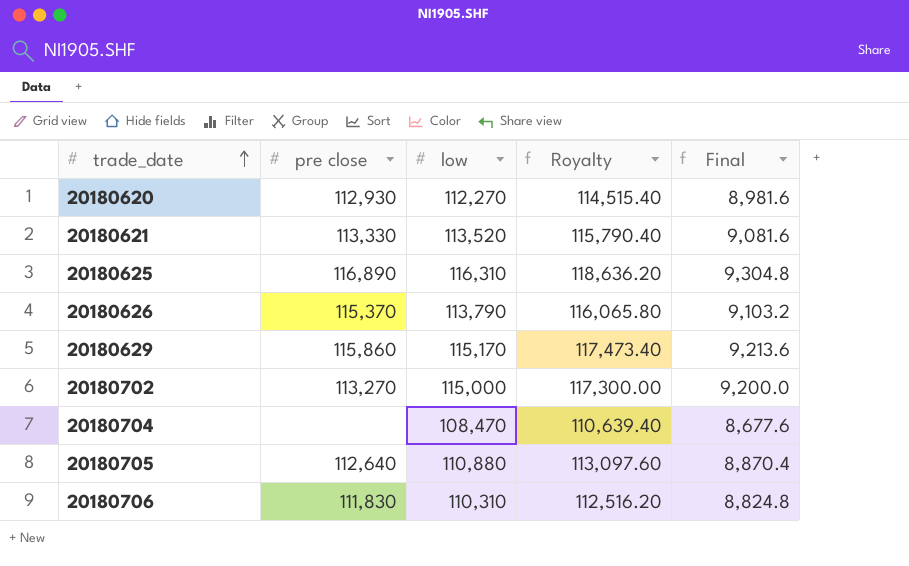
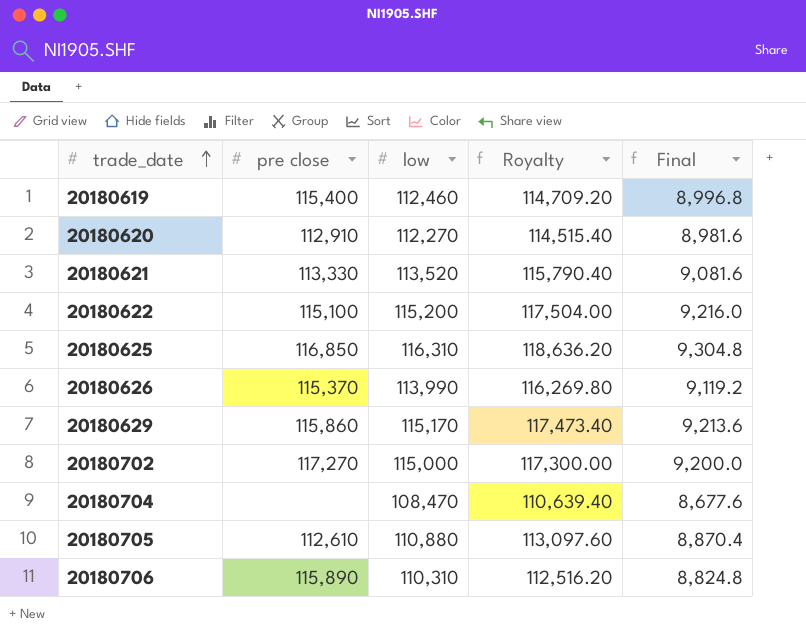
row 20180619: none -> 115,400 | 112,460 | 114,709.20 | 8,996.8
20180620 | pre close: 112,930 -> 112,910
row 20180622: none -> 115,100 | 115,200 | 117,504.00 | 9,216.0
20180625 | pre close: 116,890 -> 116,850
20180626 | low: 113,790 -> 113,990
20180626 | Royalty: 116,065.80 -> 116,269.80
20180626 | Final: 9,103.2 -> 9,119.2
20180702 | pre close: 113,270 -> 117,270
20180705 | pre close: 112,640 -> 112,610
20180706 | pre close: 111,830 -> 115,890

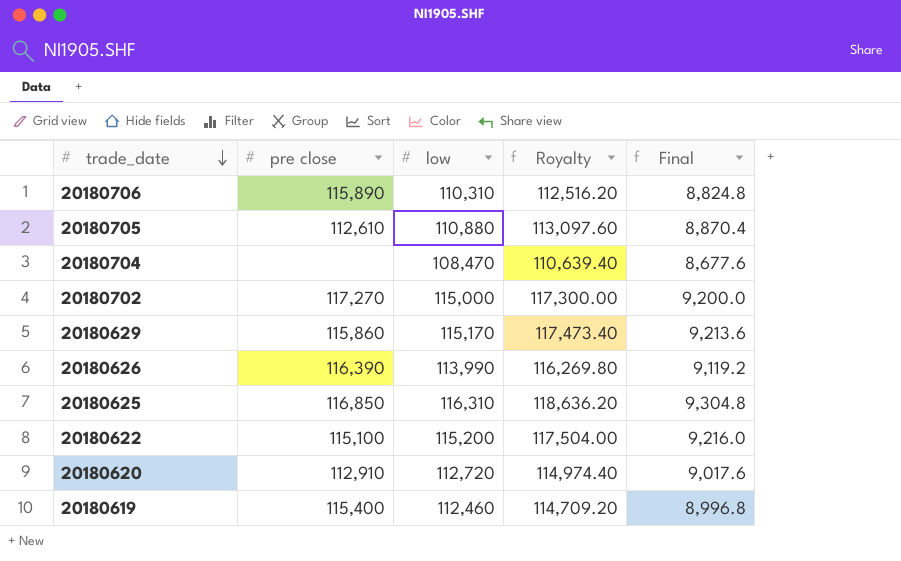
row order: trade_date ascending -> trade_date descending
row 20180621: 113,330 | 113,520 | 115,790.40 | 9,081.6 -> none
20180626 | pre close: 115,370 -> 116,390
20180620 | low: 112,270 -> 112,720
20180620 | Royalty: 114,515.40 -> 114,974.40
20180620 | Final: 8,981.6 -> 9,017.6

